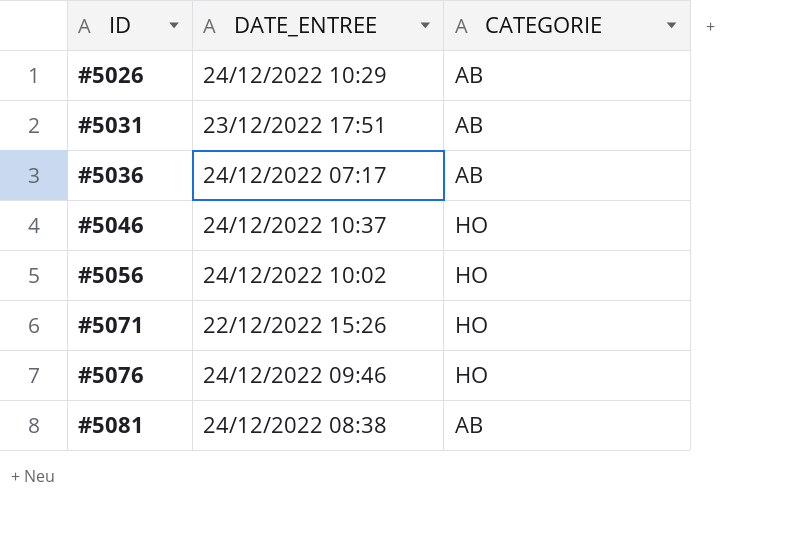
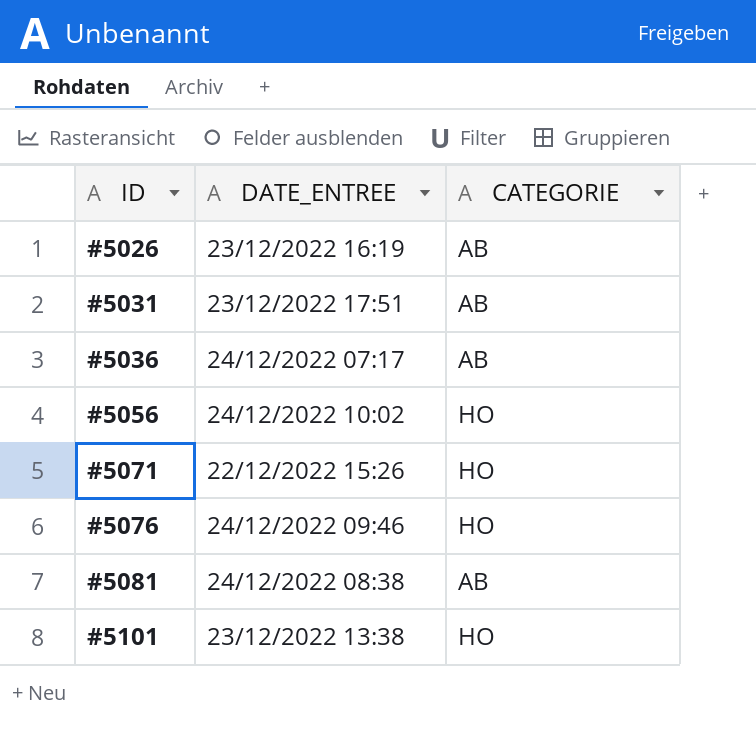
row #5046: 24/12/2022 10:37 | HO -> none
#5026 | DATE_ENTREE: 24/12/2022 10:29 -> 23/12/2022 16:19
row #5101: none -> 23/12/2022 13:38 | HO

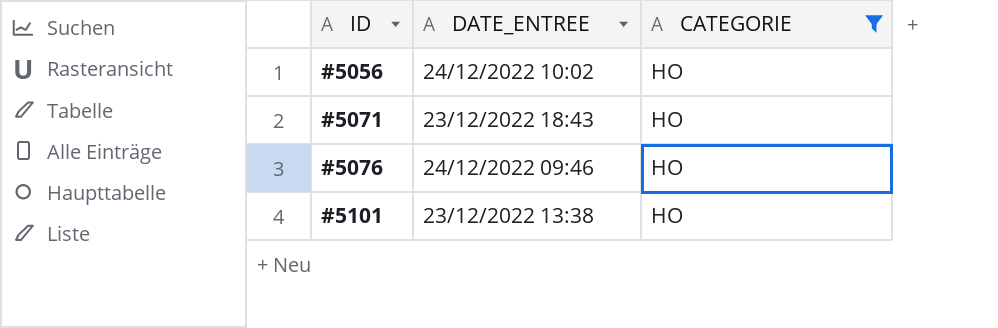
filter: none -> CATEGORIE = HO
#5071 | DATE_ENTREE: 22/12/2022 15:26 -> 23/12/2022 18:43

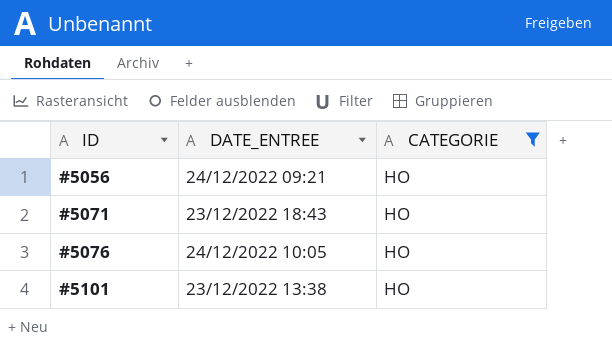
#5056 | DATE_ENTREE: 24/12/2022 10:02 -> 24/12/2022 09:21
#5076 | DATE_ENTREE: 24/12/2022 09:46 -> 24/12/2022 10:05

